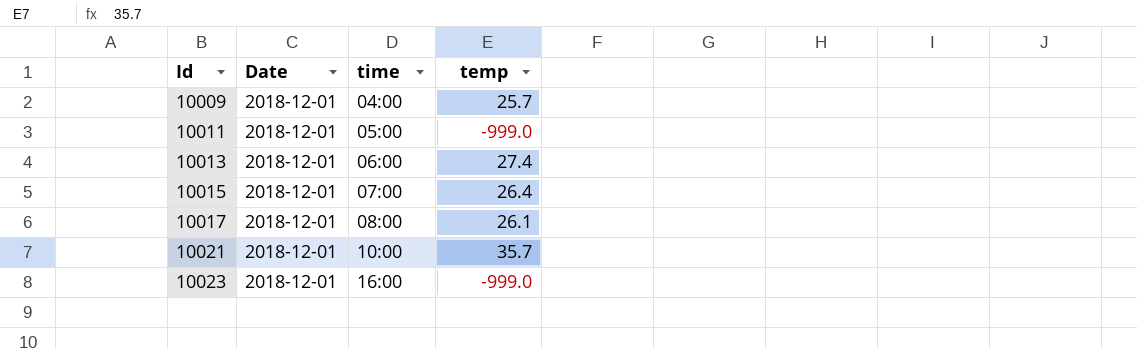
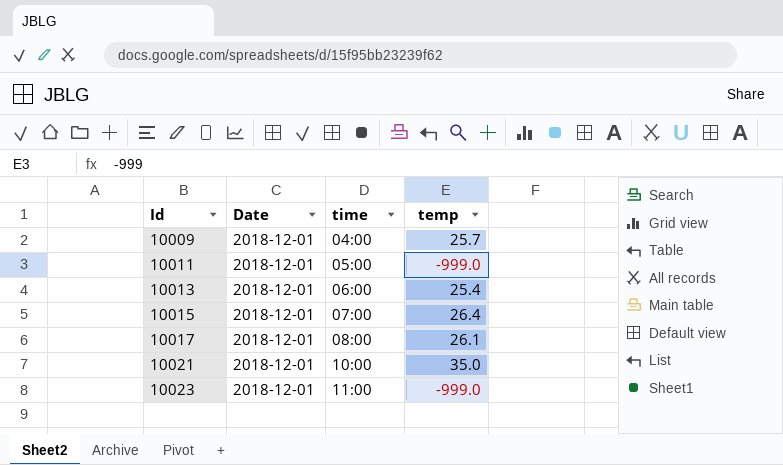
10013 | temp: 27.4 -> 25.4
10021 | temp: 35.7 -> 35.0
10023 | time: 16:00 -> 11:00

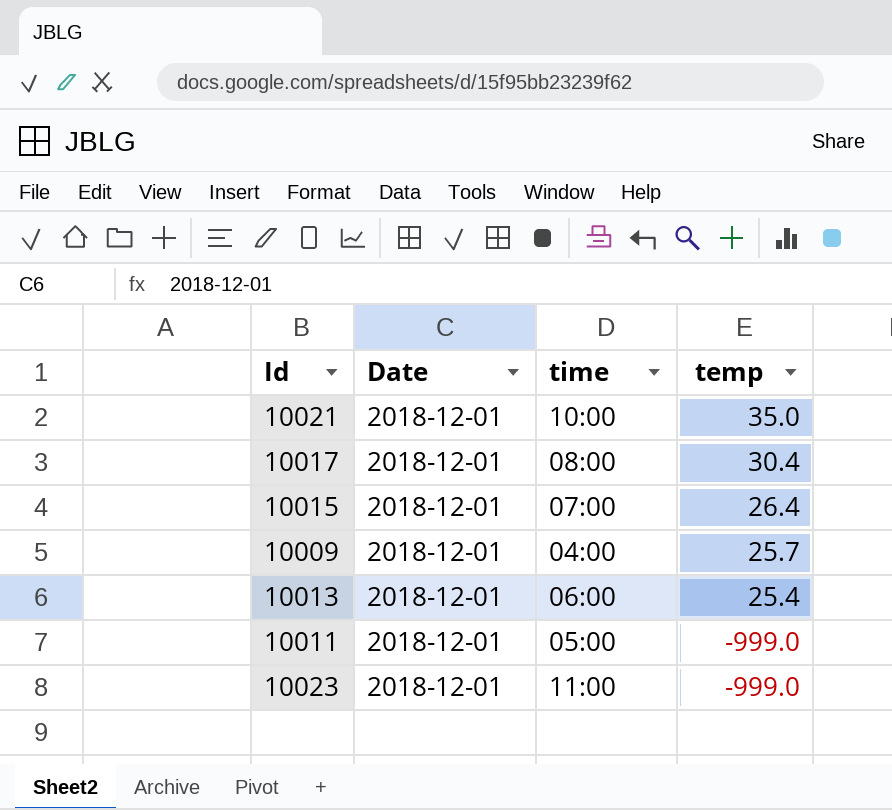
row order: Id ascending -> temp descending
10017 | temp: 26.1 -> 30.4

